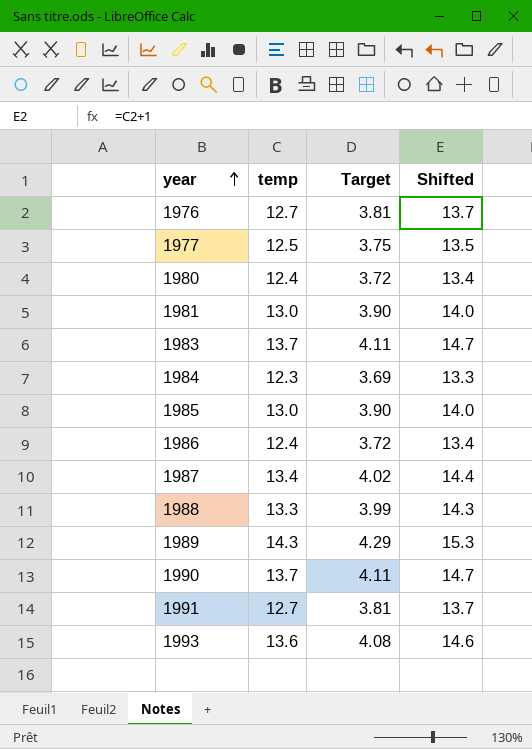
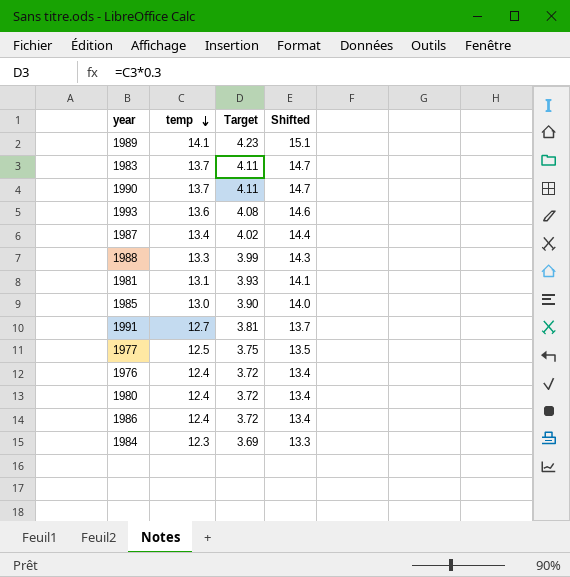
row order: year ascending -> temp descending
1989 | temp: 14.3 -> 14.1
1989 | Target: 4.29 -> 4.23
1989 | Shifted: 15.3 -> 15.1
1981 | temp: 13.0 -> 13.1
1981 | Target: 3.90 -> 3.93
1981 | Shifted: 14.0 -> 14.1
1976 | temp: 12.7 -> 12.4
1976 | Target: 3.81 -> 3.72
1976 | Shifted: 13.7 -> 13.4

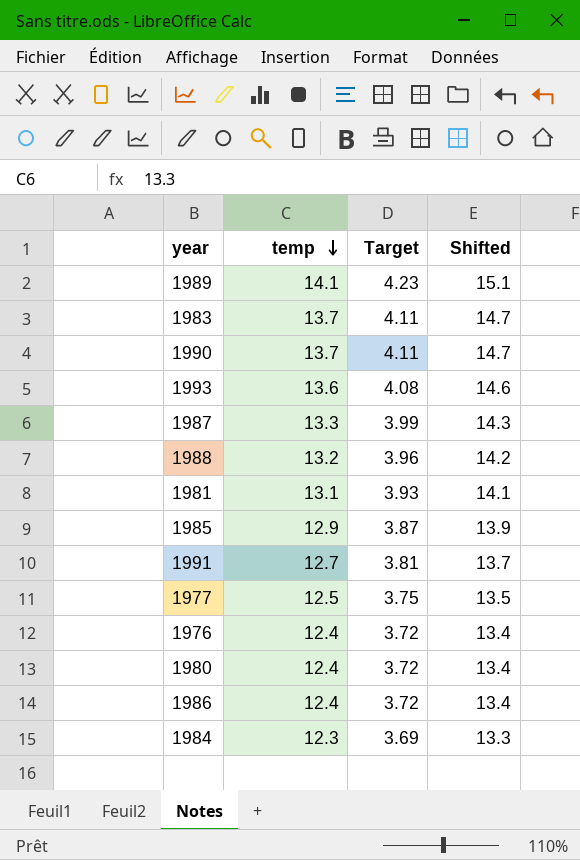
1987 | temp: 13.4 -> 13.3
1987 | Target: 4.02 -> 3.99
1987 | Shifted: 14.4 -> 14.3
1988 | temp: 13.3 -> 13.2
1988 | Target: 3.99 -> 3.96
1988 | Shifted: 14.3 -> 14.2
1985 | temp: 13.0 -> 12.9
1985 | Target: 3.90 -> 3.87
1985 | Shifted: 14.0 -> 13.9

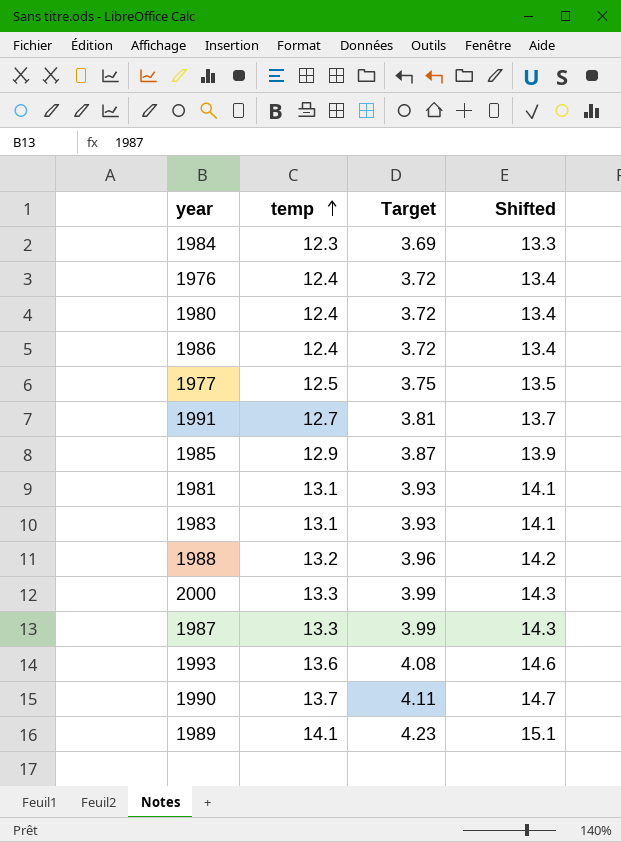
row order: temp descending -> temp ascending
1983 | temp: 13.7 -> 13.1
1983 | Target: 4.11 -> 3.93
1983 | Shifted: 14.7 -> 14.1
row 2000: none -> 13.3 | 3.99 | 14.3

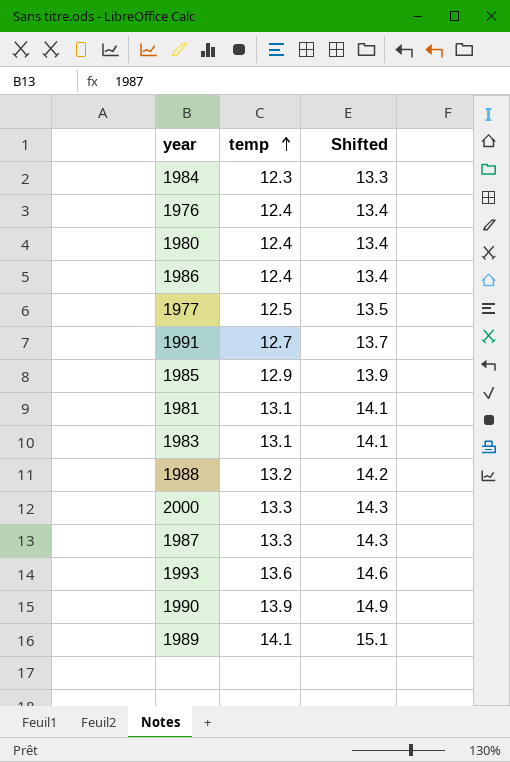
column Target | formula: [temp] * 0.3 -> none
1990 | temp: 13.7 -> 13.9
1990 | Shifted: 14.7 -> 14.9

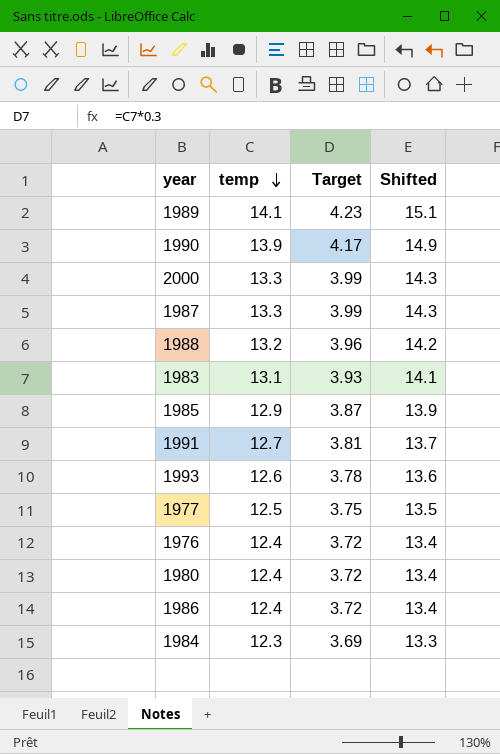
row order: temp ascending -> temp descending
column Target | formula: none -> [temp] * 0.3
row 1981: 13.1 | 14.1 -> none
1993 | temp: 13.6 -> 12.6
1993 | Shifted: 14.6 -> 13.6

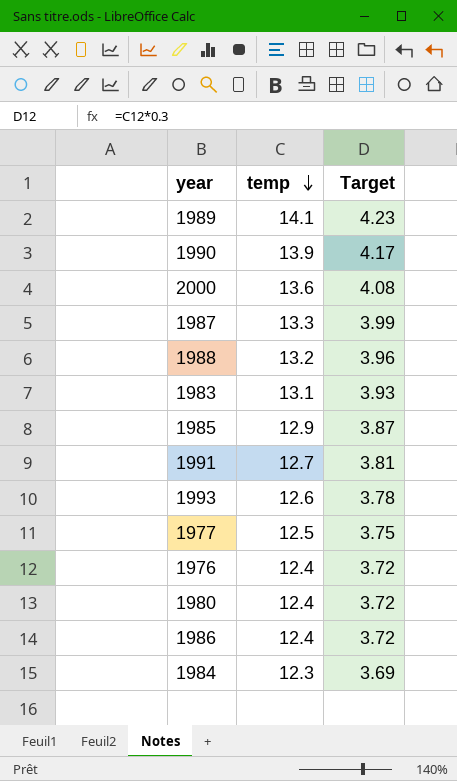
column Shifted | formula: [temp] + 1 -> none
2000 | temp: 13.3 -> 13.6
2000 | Target: 3.99 -> 4.08

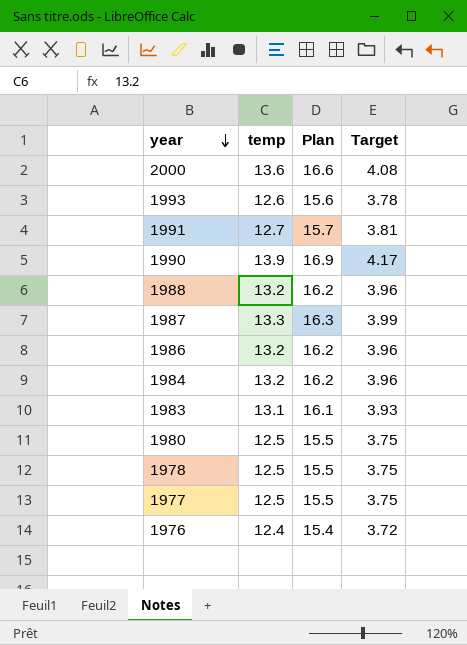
row order: temp descending -> year descending
column Plan | formula: none -> [temp] + 3
row 1989: 14.1 | 4.23 -> none
row 1985: 12.9 | 3.87 -> none
1986 | temp: 12.4 -> 13.2
1986 | Target: 3.72 -> 3.96
1984 | temp: 12.3 -> 13.2
1984 | Target: 3.69 -> 3.96
1980 | temp: 12.4 -> 12.5
1980 | Target: 3.72 -> 3.75
row 1978: none -> 12.5 | 15.5 | 3.75

